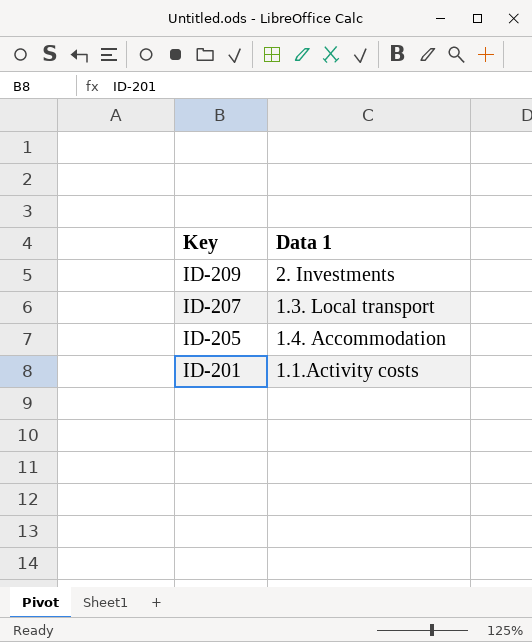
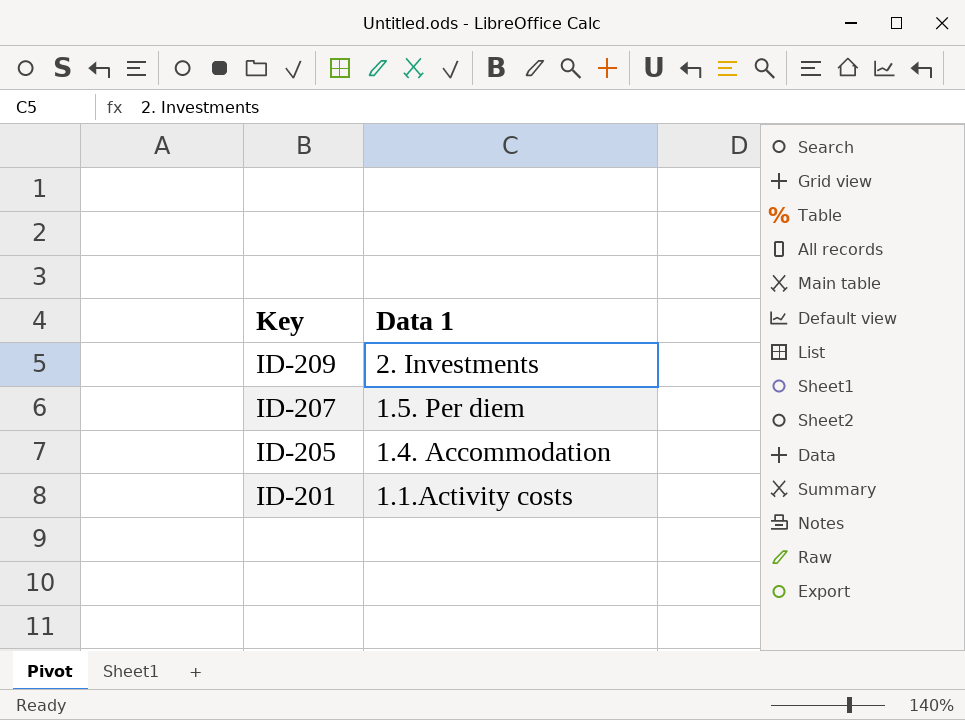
ID-207 | Data 1: 1.3. Local transport -> 1.5. Per diem

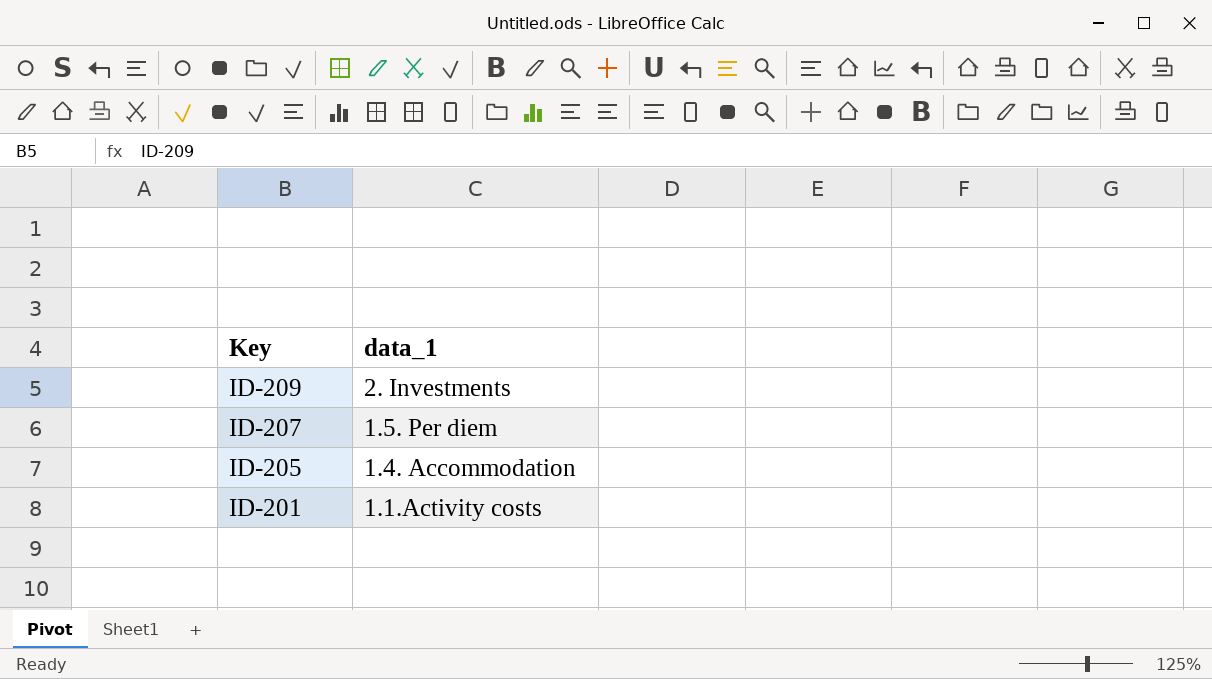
column name: Data 1 -> data_1

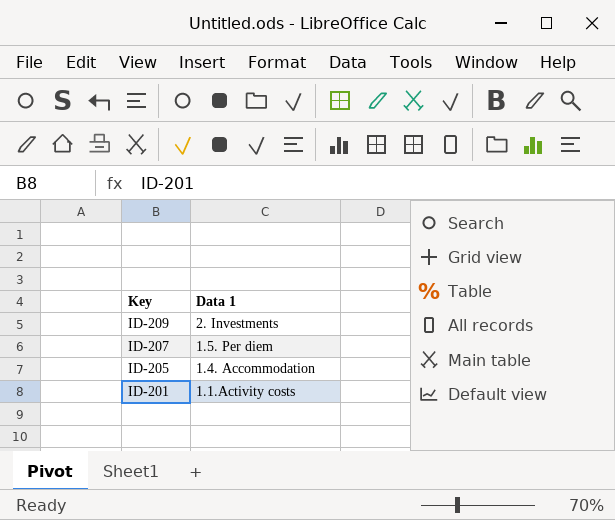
column name: data_1 -> Data 1

